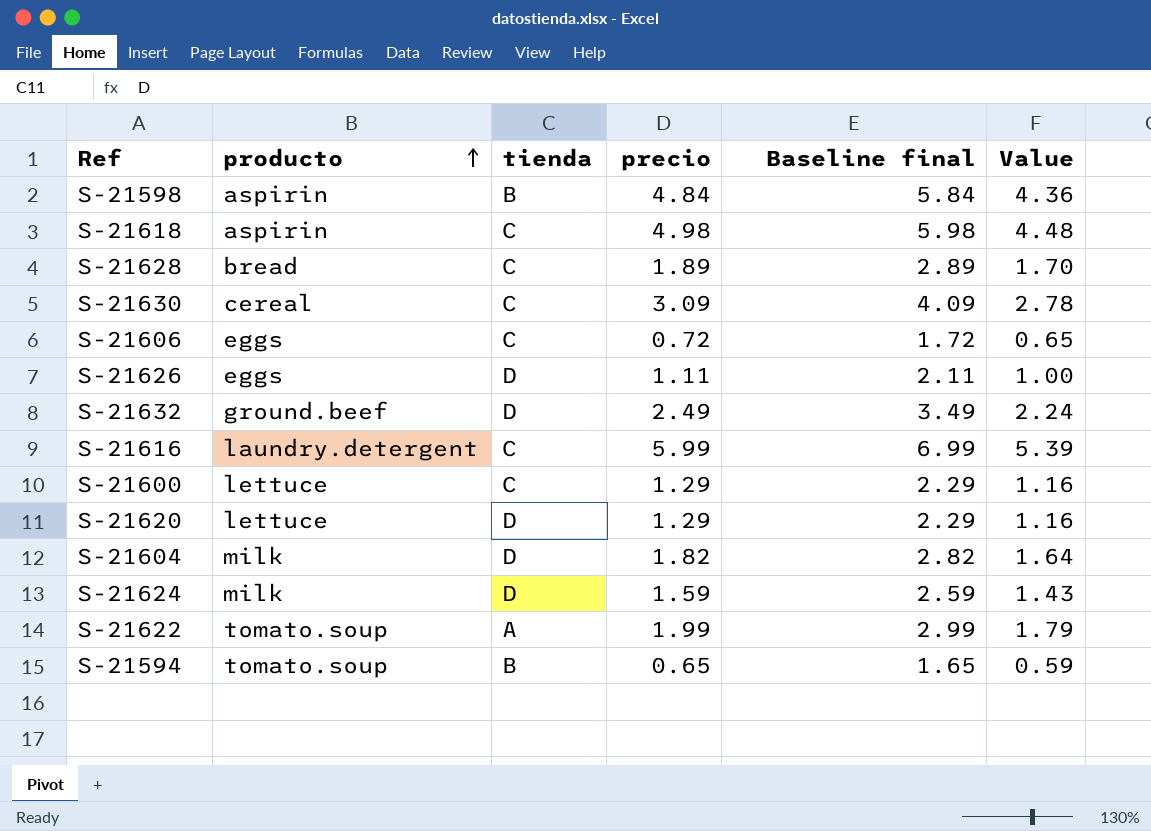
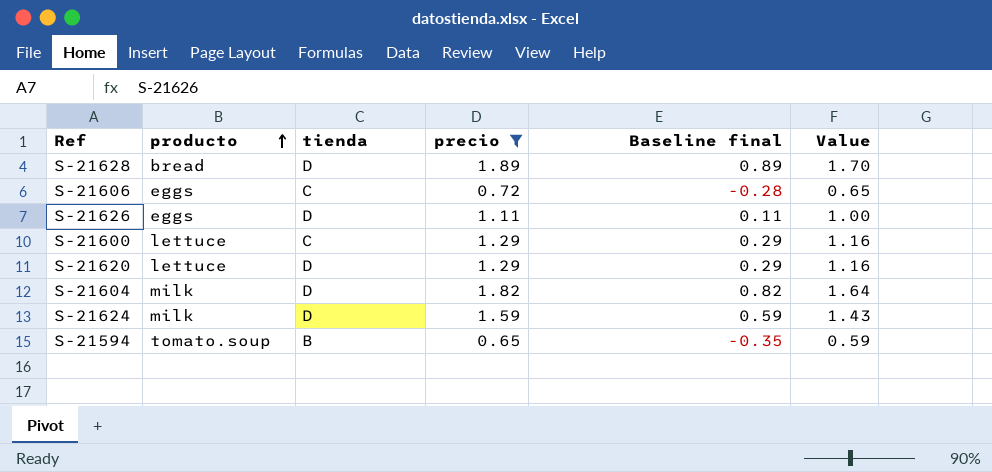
filter: none -> precio <= 1.89
column Baseline final | formula: [precio] + 1 -> [precio] - 1
S-21628 | tienda: C -> D

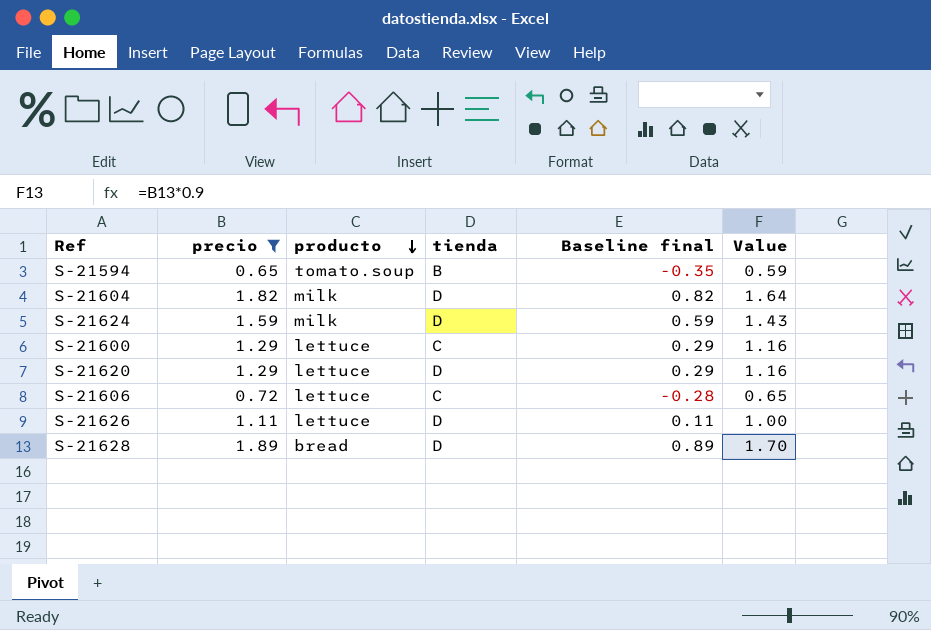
row order: producto ascending -> producto descending
column precio | position: 4 -> 2
S-21606 | producto: eggs -> lettuce
S-21626 | producto: eggs -> lettuce

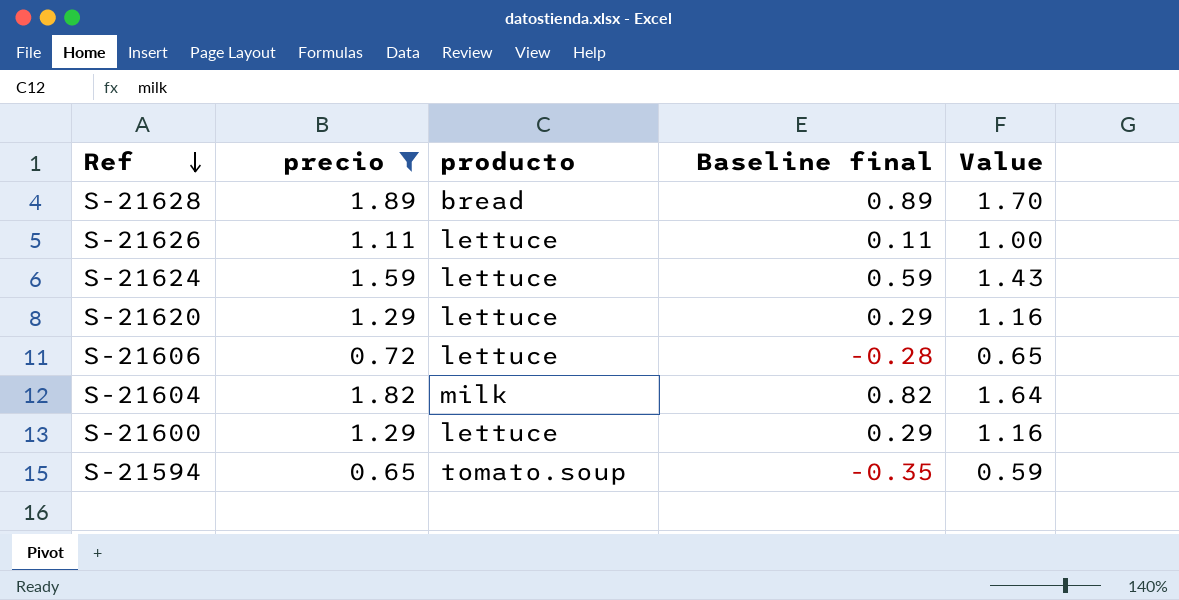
row order: producto descending -> Ref descending
column tienda | position: 4 -> none
S-21624 | producto: milk -> lettuce

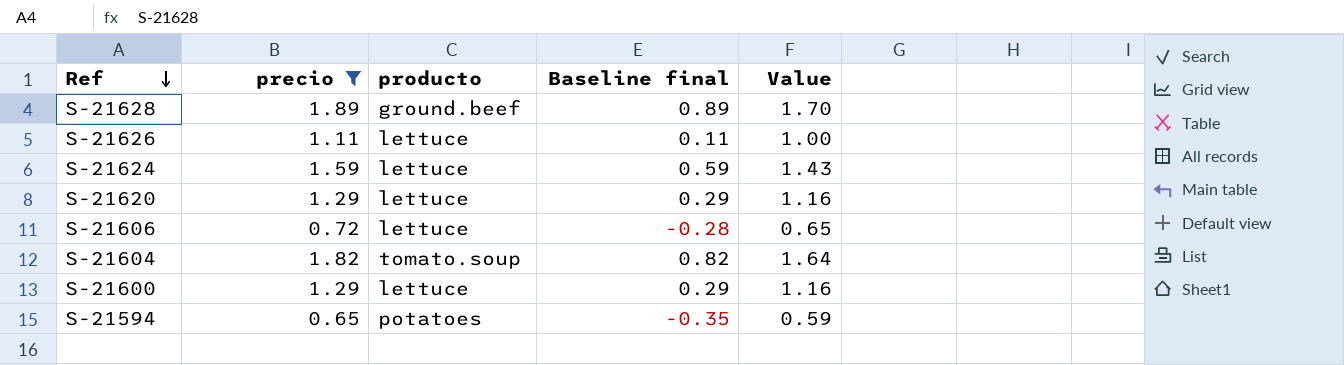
S-21628 | producto: bread -> ground.beef
S-21604 | producto: milk -> tomato.soup
S-21594 | producto: tomato.soup -> potatoes

